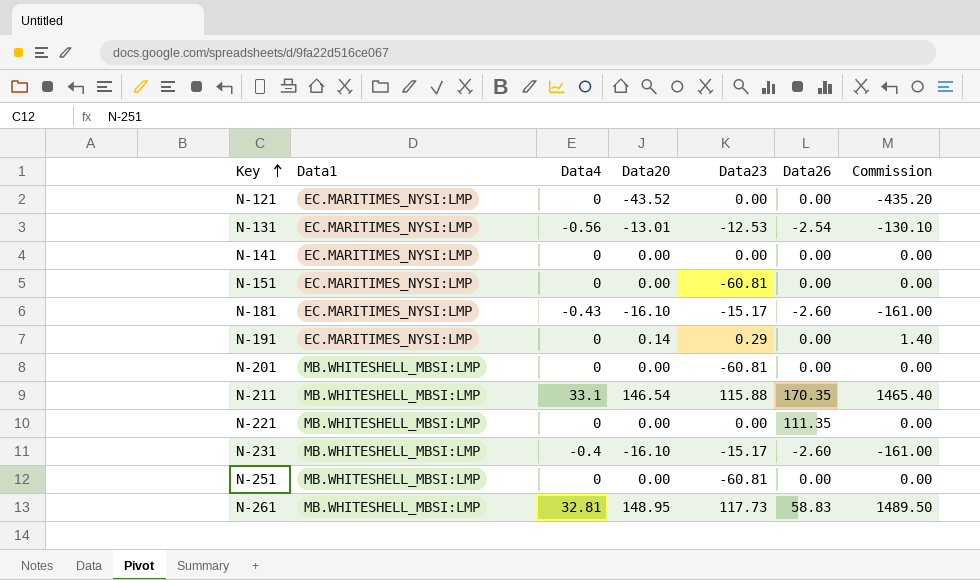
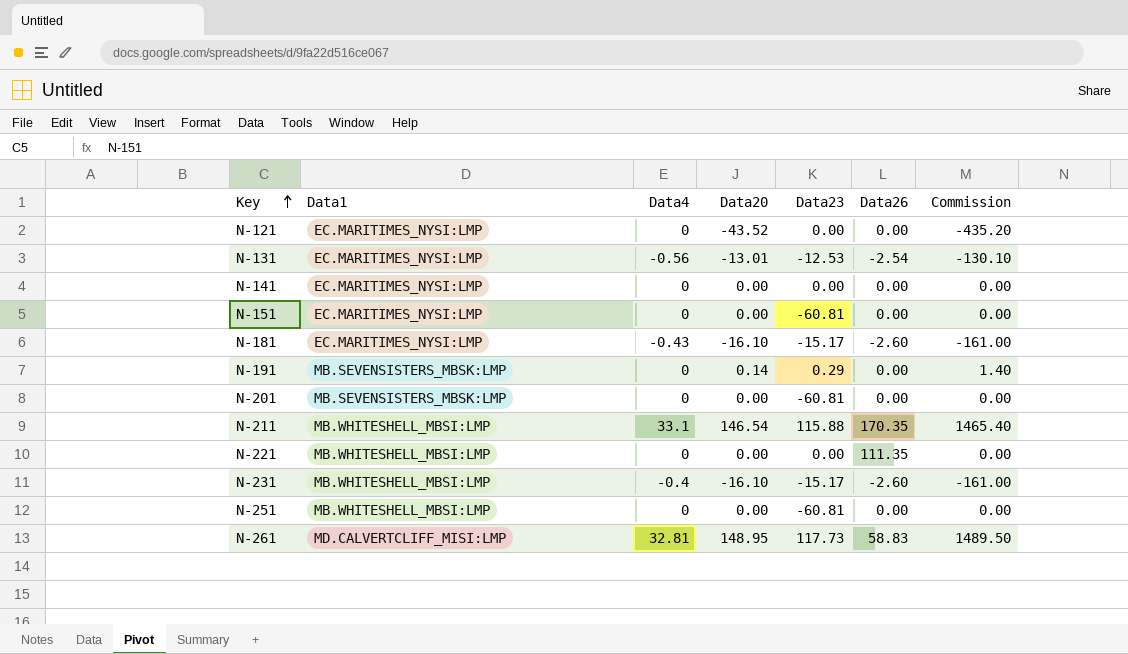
N-191 | Data1: EC.MARITIMES_NYSI:LMP -> MB.SEVENSISTERS_MBSK:LMP
N-201 | Data1: MB.WHITESHELL_MBSI:LMP -> MB.SEVENSISTERS_MBSK:LMP
N-261 | Data1: MB.WHITESHELL_MBSI:LMP -> MD.CALVERTCLIFF_MISI:LMP

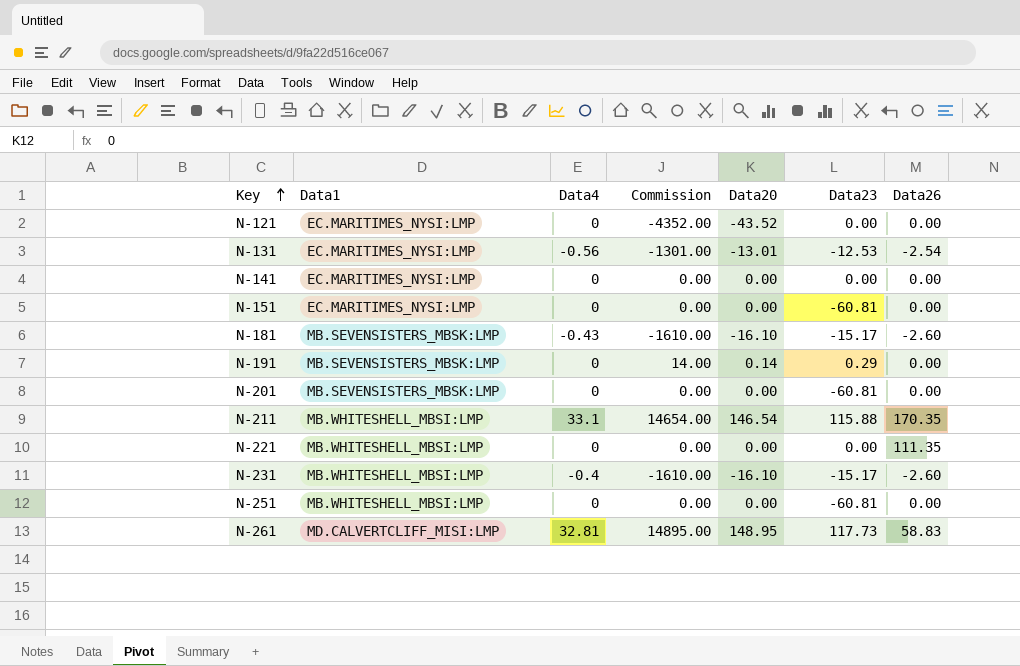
column Commission | formula: [Data20] * 10 -> [Data20] * 100
column Commission | position: 7 -> 4
N-181 | Data1: EC.MARITIMES_NYSI:LMP -> MB.SEVENSISTERS_MBSK:LMP

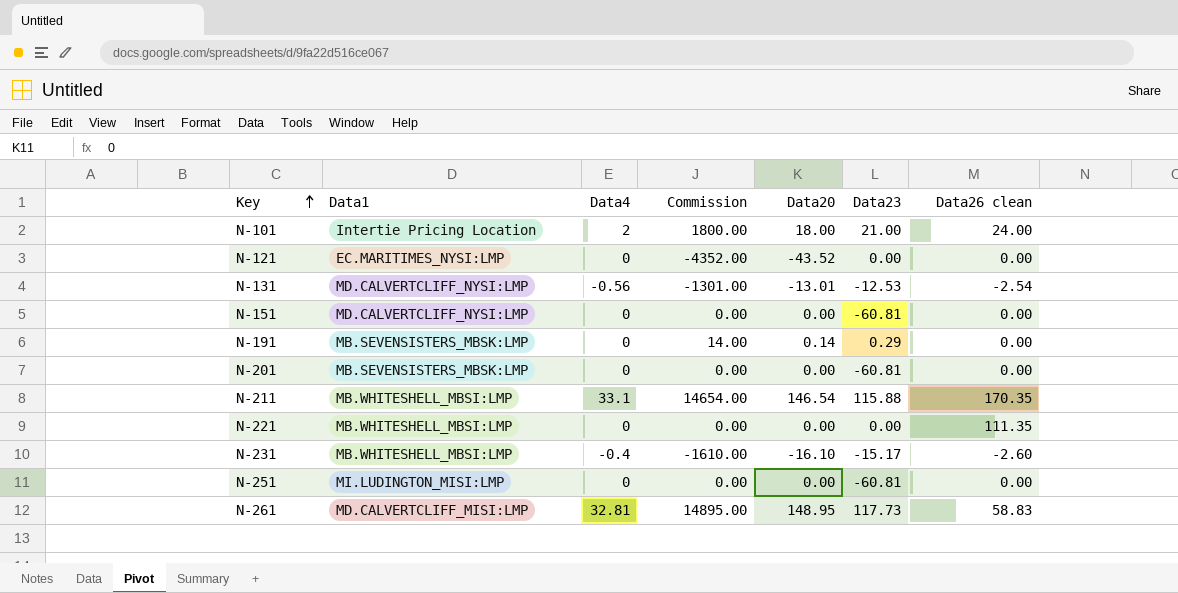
column name: Data26 -> Data26 clean
row N-141: EC.MARITIMES_NYSI:LMP | 0 | 0.00 | 0.00 | 0.00 | 0.00 -> none
row N-181: MB.SEVENSISTERS_MBSK:LMP | -0.43 | -1610.00 | -16.10 | -15.17 | -2.60 -> none
row N-101: none -> Intertie Pricing Location | 2 | 1800.00 | 18.00 | 21.00 | 24.00
N-131 | Data1: EC.MARITIMES_NYSI:LMP -> MD.CALVERTCLIFF_NYSI:LMP
N-151 | Data1: EC.MARITIMES_NYSI:LMP -> MD.CALVERTCLIFF_NYSI:LMP
N-251 | Data1: MB.WHITESHELL_MBSI:LMP -> MI.LUDINGTON_MISI:LMP

